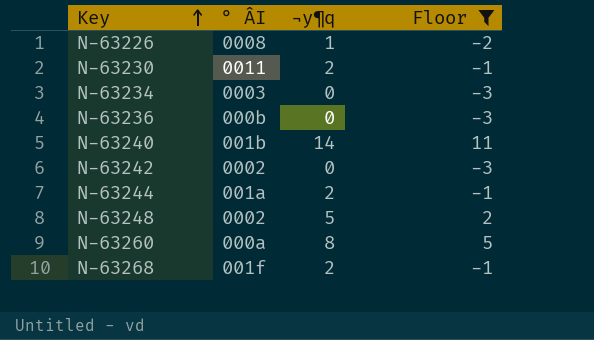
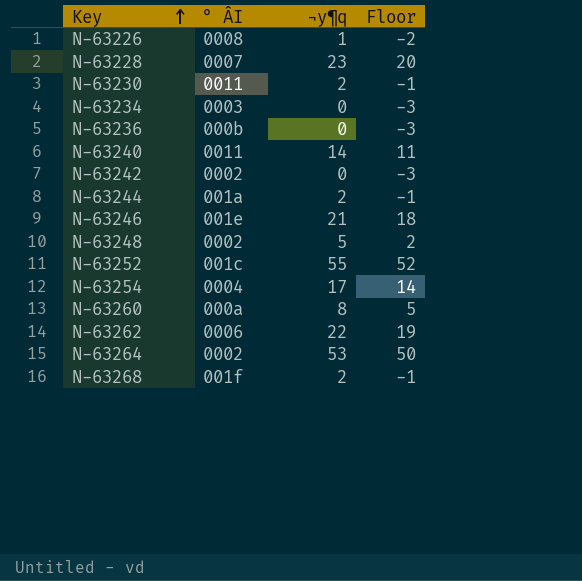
filter: Floor <= 11 -> none
N-63240 | ° ÂI: 001b -> 0011

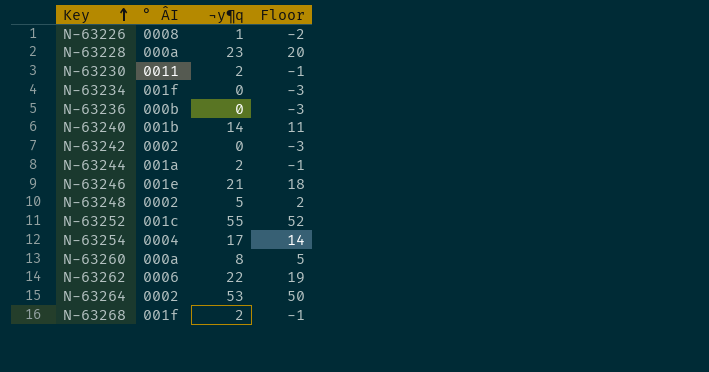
N-63228 | ° ÂI: 0007 -> 000a
N-63234 | ° ÂI: 0003 -> 001f
N-63240 | ° ÂI: 0011 -> 001b

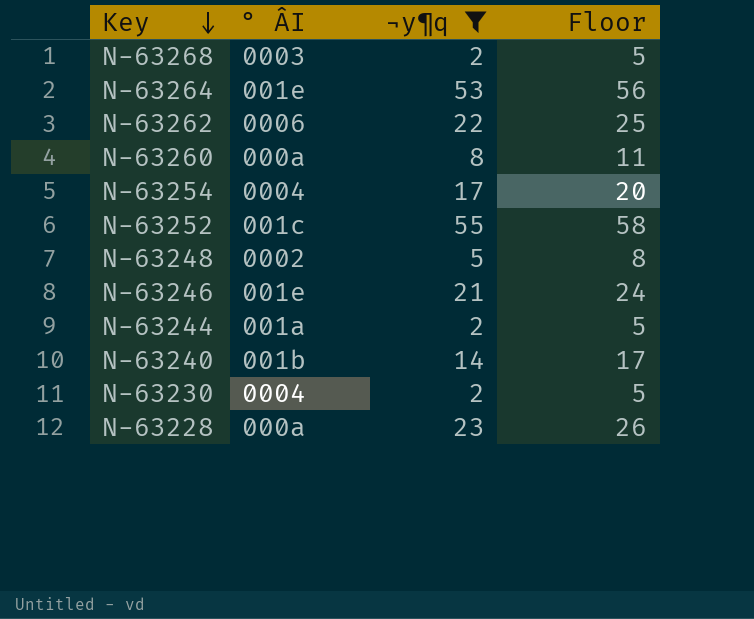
filter: none -> ¬y¶q >= 2
row order: Key ascending -> Key descending
column Floor | formula: [¬y¶q] - 3 -> [¬y¶q] + 3
N-63268 | ° ÂI: 001f -> 0003
N-63264 | ° ÂI: 0002 -> 001e
N-63230 | ° ÂI: 0011 -> 0004

